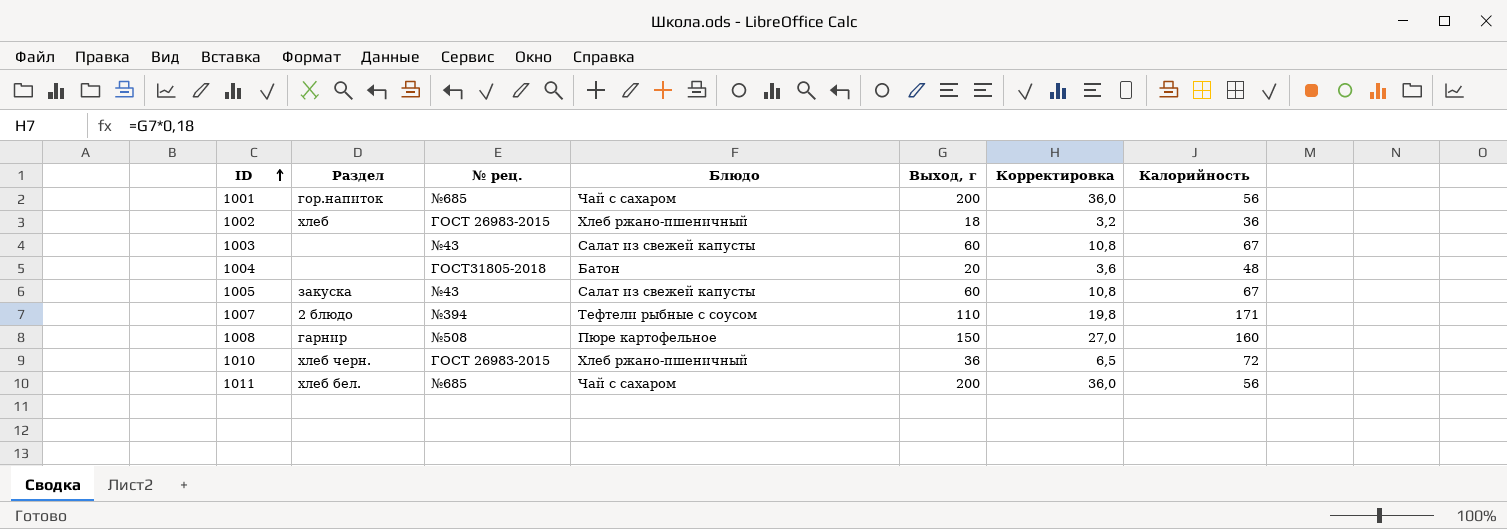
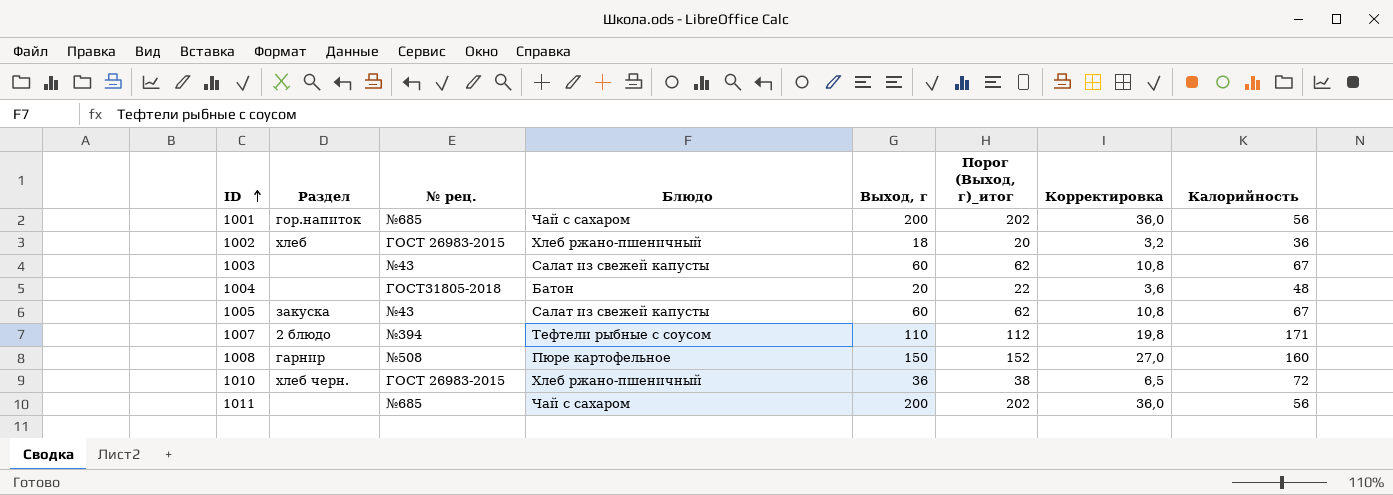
column Порог (Выход, г)_итог | formula: none -> [Выход, г] + 2
1011 | Раздел: хлеб бел. -> none

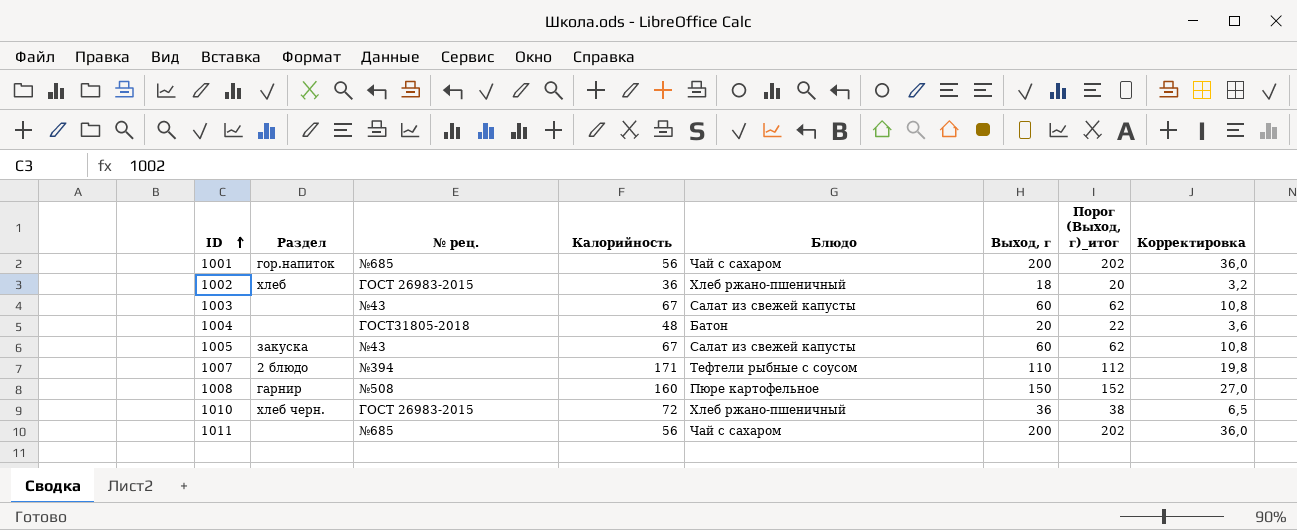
column Калорийность | position: 8 -> 4

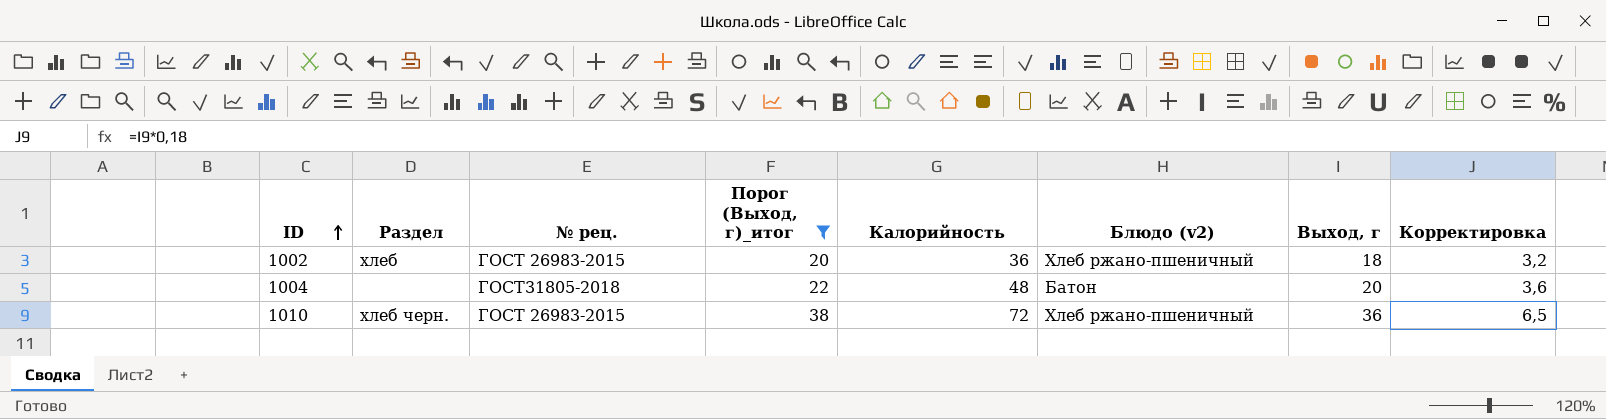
filter: none -> Порог (Выход, г)_итог <= 38
column Порог (Выход, г)_итог | position: 7 -> 4
column name: Блюдо -> Блюдо (v2)

